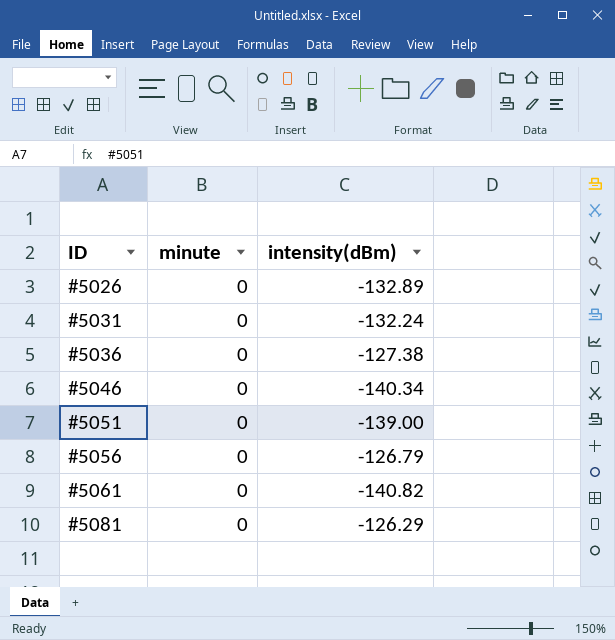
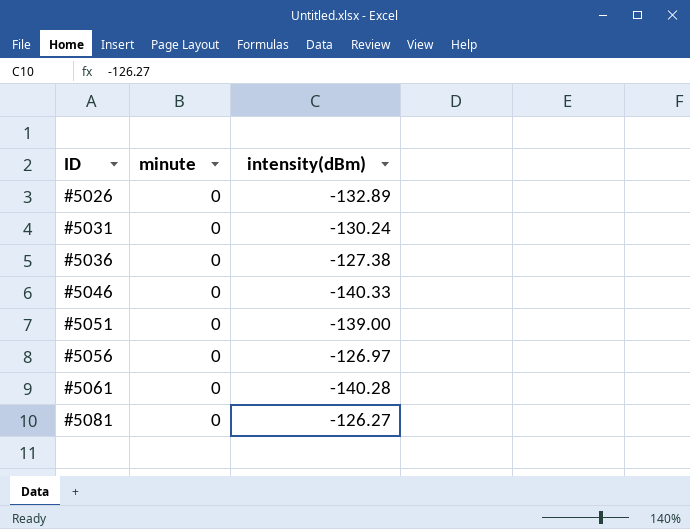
#5031 | intensity(dBm): -132.24 -> -130.24
#5046 | intensity(dBm): -140.34 -> -140.33
#5056 | intensity(dBm): -126.79 -> -126.97
#5061 | intensity(dBm): -140.82 -> -140.28
#5081 | intensity(dBm): -126.29 -> -126.27

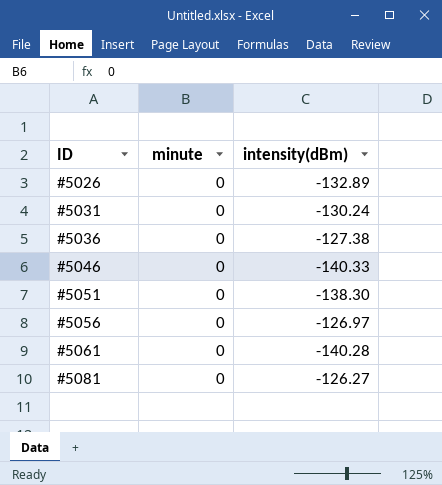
#5051 | intensity(dBm): -139.00 -> -138.30

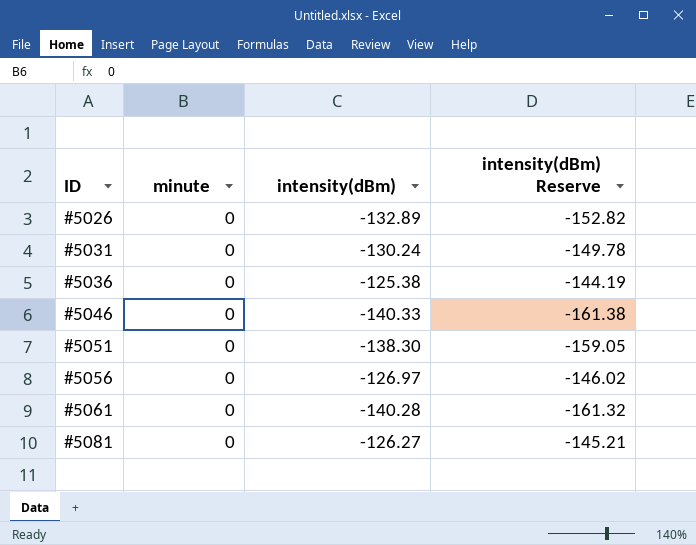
column intensity(dBm) Reserve | formula: none -> [intensity(dBm)] * 1.15
#5036 | intensity(dBm): -127.38 -> -125.38

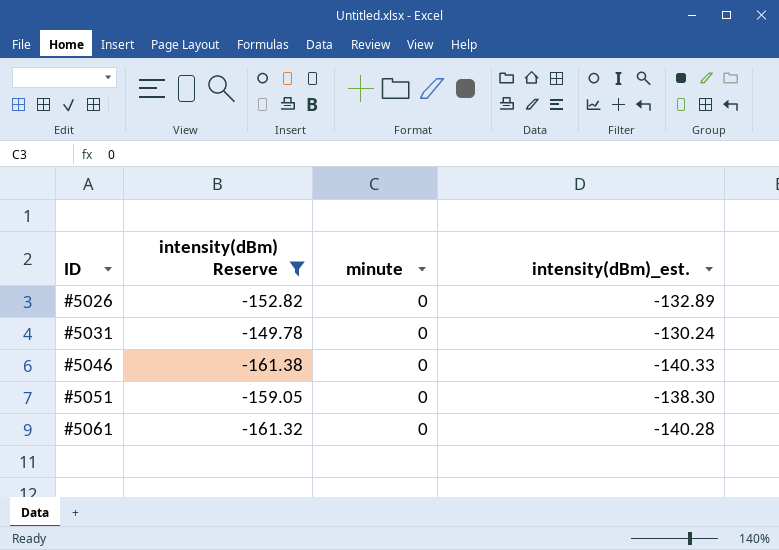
filter: none -> intensity(dBm) Reserve <= -149.78
column intensity(dBm) Reserve | position: 4 -> 2
column name: intensity(dBm) -> intensity(dBm)_est.

